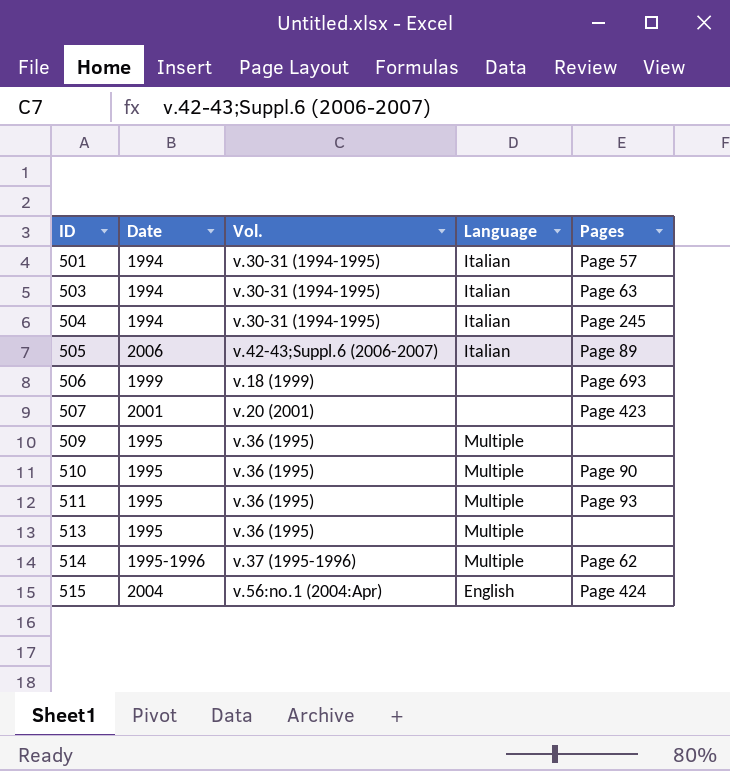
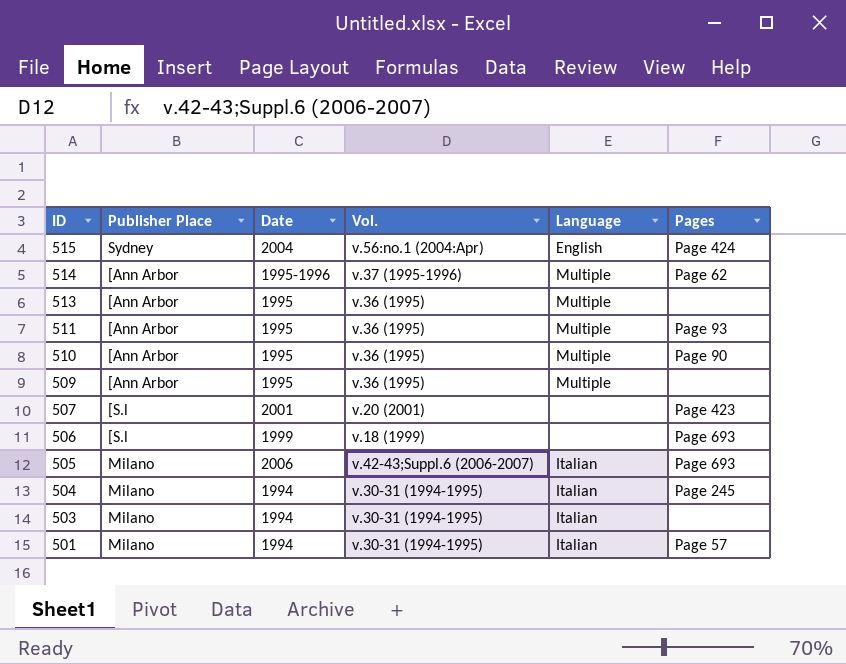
row order: ID ascending -> ID descending
column Publisher Place | position: none -> 2
505 | Pages: Page 89 -> Page 693
503 | Pages: Page 63 -> none

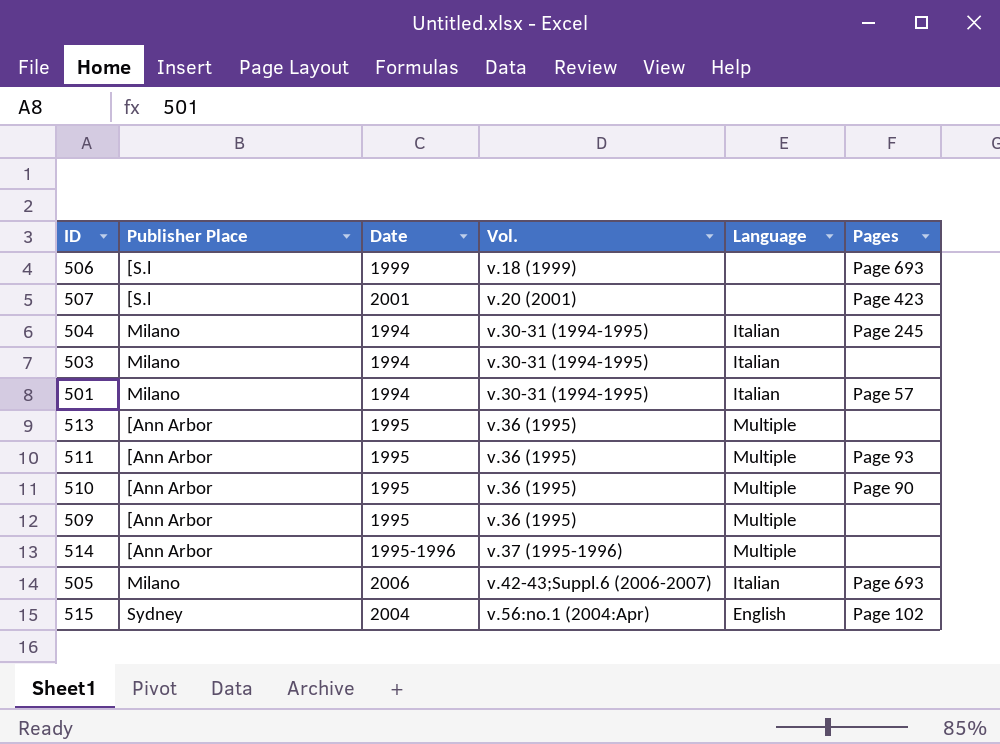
row order: ID descending -> Vol. ascending
514 | Pages: Page 62 -> none
515 | Pages: Page 424 -> Page 102

